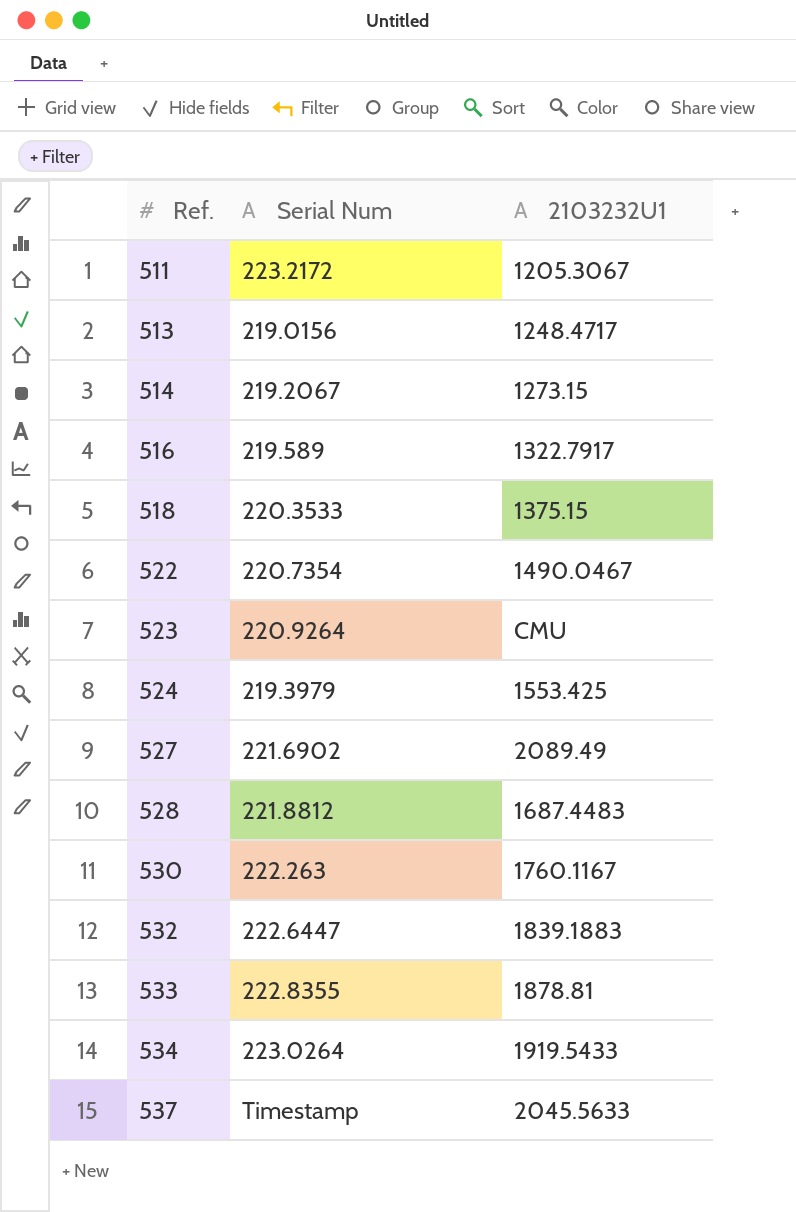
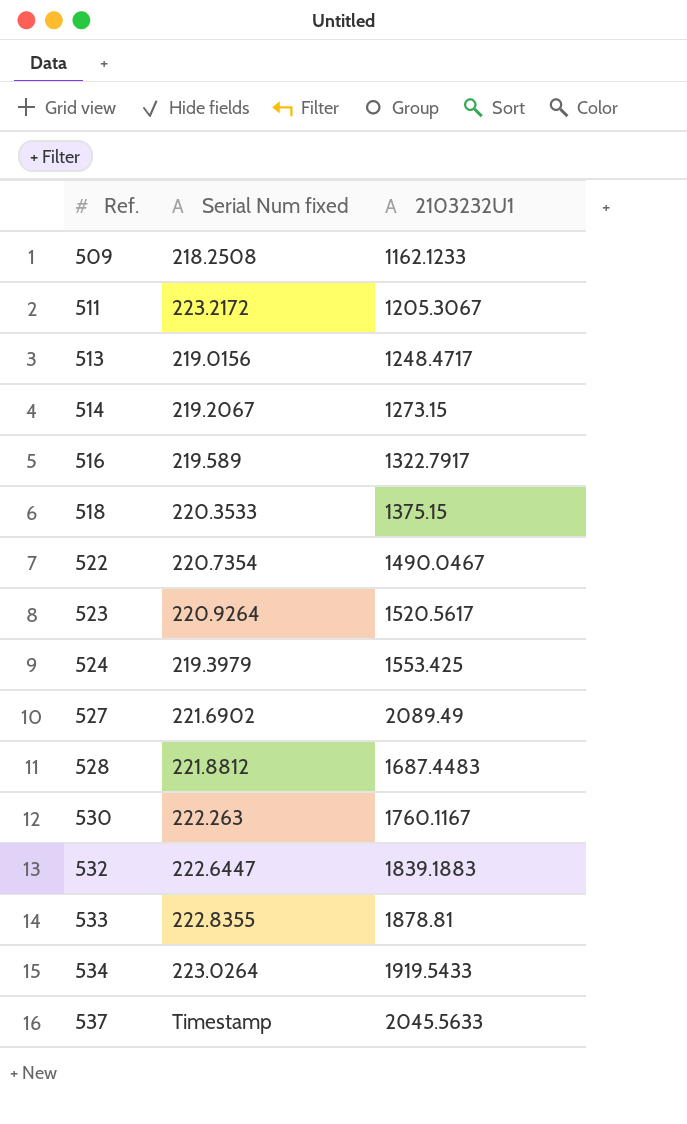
column name: Serial Num -> Serial Num fixed
row 509: none -> 218.2508 | 1162.1233
523 | 2103232U1: CMU -> 1520.5617

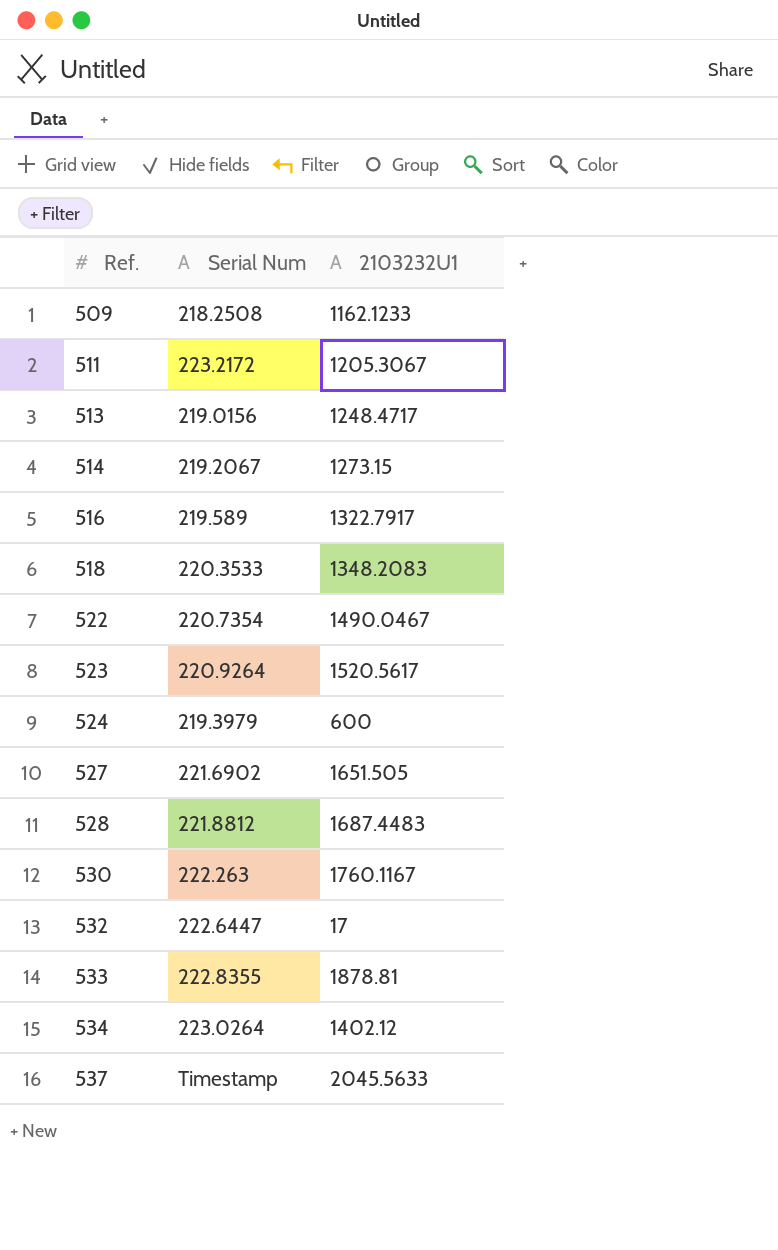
column name: Serial Num fixed -> Serial Num
518 | 2103232U1: 1375.15 -> 1348.2083
524 | 2103232U1: 1553.425 -> 600
527 | 2103232U1: 2089.49 -> 1651.505
532 | 2103232U1: 1839.1883 -> 17
534 | 2103232U1: 1919.5433 -> 1402.12

